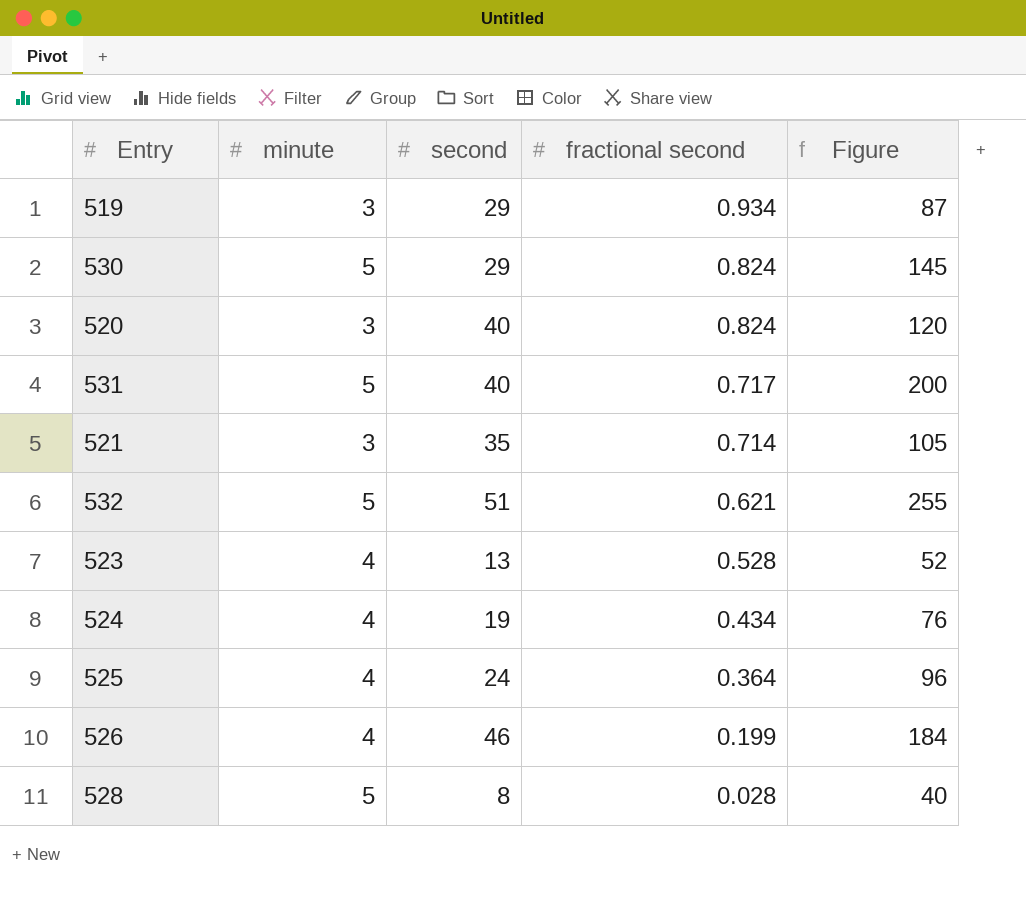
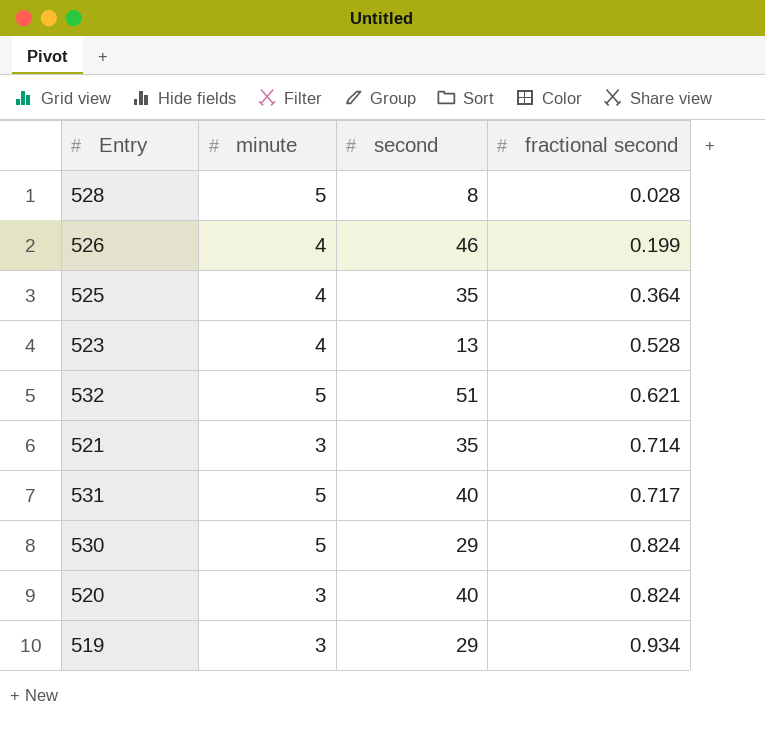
row order: fractional second descending -> fractional second ascending
column Figure | formula: [minute] * [second] -> none
row 524: 4 | 19 | 0.434 | 76 -> none
525 | second: 24 -> 35

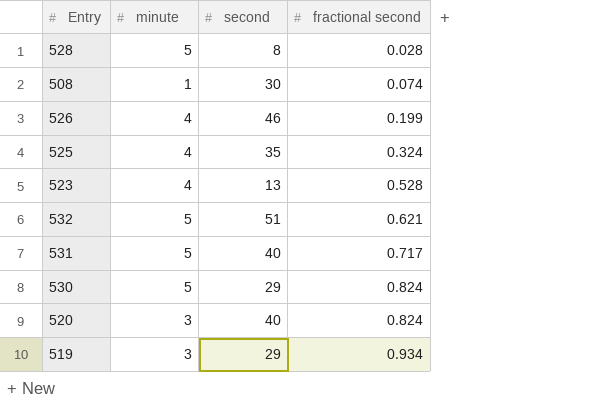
row 521: 3 | 35 | 0.714 -> none
row 508: none -> 1 | 30 | 0.074
525 | fractional second: 0.364 -> 0.324

